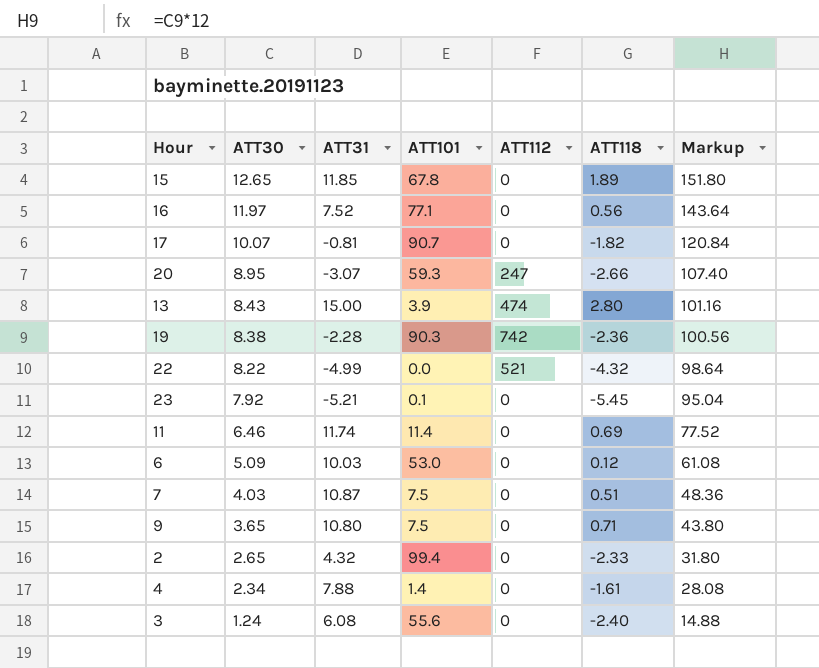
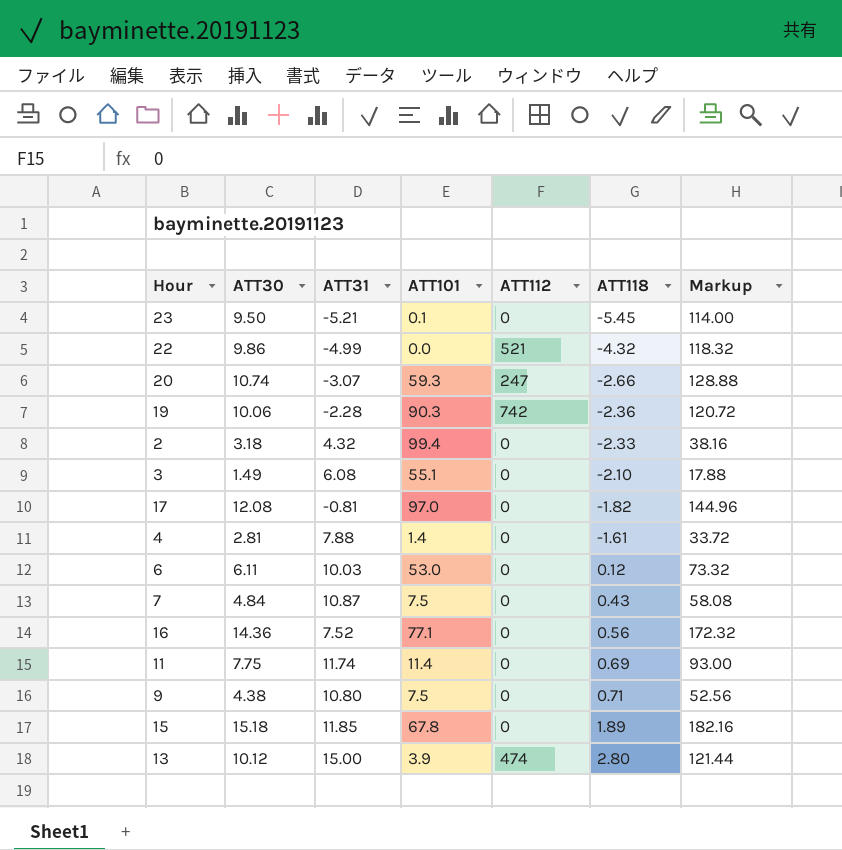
row order: ATT30 descending -> ATT118 ascending
23 | ATT30: 7.92 -> 9.50
23 | Markup: 95.04 -> 114.00
22 | ATT30: 8.22 -> 9.86
22 | Markup: 98.64 -> 118.32
20 | ATT30: 8.95 -> 10.74
20 | Markup: 107.40 -> 128.88
19 | ATT30: 8.38 -> 10.06
19 | Markup: 100.56 -> 120.72
2 | ATT30: 2.65 -> 3.18
2 | Markup: 31.80 -> 38.16
3 | ATT30: 1.24 -> 1.49
3 | ATT101: 55.6 -> 55.1
3 | ATT118: -2.40 -> -2.10
3 | Markup: 14.88 -> 17.88
17 | ATT30: 10.07 -> 12.08
17 | ATT101: 90.7 -> 97.0
17 | Markup: 120.84 -> 144.96
4 | ATT30: 2.34 -> 2.81
4 | Markup: 28.08 -> 33.72
6 | ATT30: 5.09 -> 6.11
6 | Markup: 61.08 -> 73.32
7 | ATT30: 4.03 -> 4.84
7 | ATT118: 0.51 -> 0.43
7 | Markup: 48.36 -> 58.08
16 | ATT30: 11.97 -> 14.36
16 | Markup: 143.64 -> 172.32
11 | ATT30: 6.46 -> 7.75
11 | Markup: 77.52 -> 93.00
9 | ATT30: 3.65 -> 4.38
9 | Markup: 43.80 -> 52.56
15 | ATT30: 12.65 -> 15.18
15 | Markup: 151.80 -> 182.16
13 | ATT30: 8.43 -> 10.12
13 | Markup: 101.16 -> 121.44

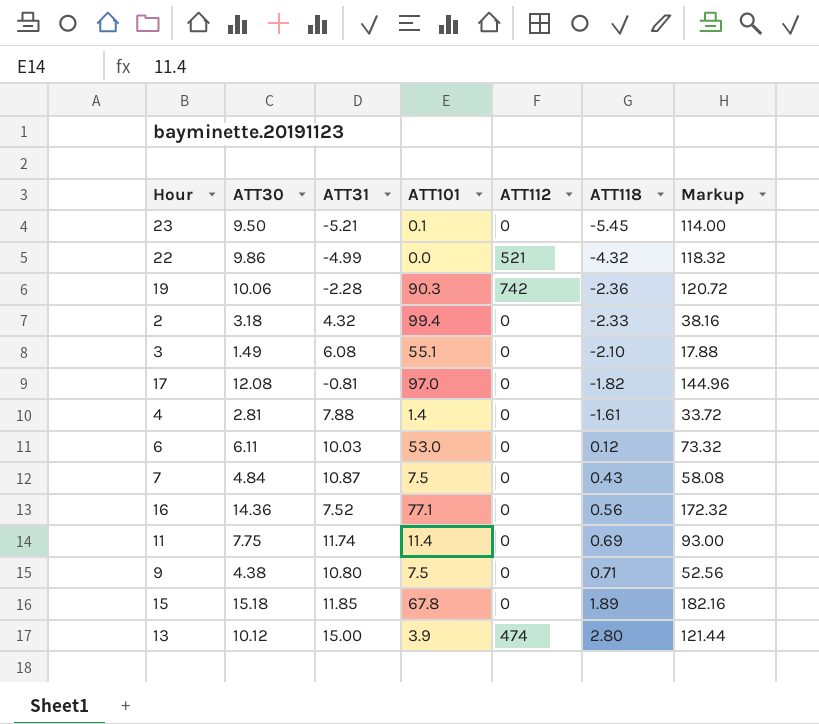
row 20: 10.74 | -3.07 | 59.3 | 247 | -2.66 | 128.88 -> none

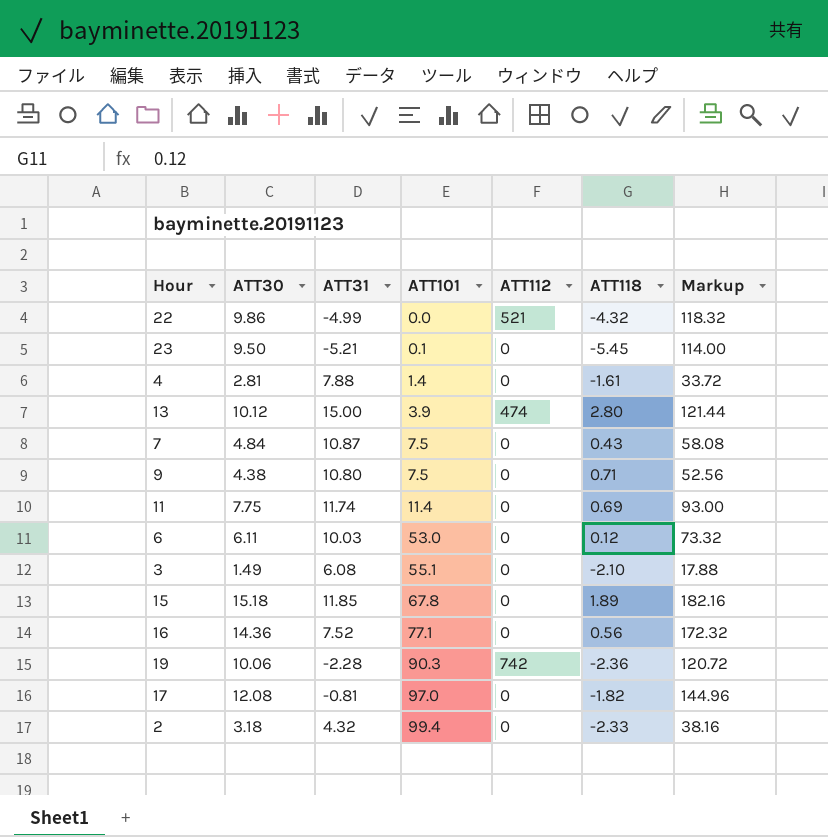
row order: ATT118 ascending -> ATT101 ascending

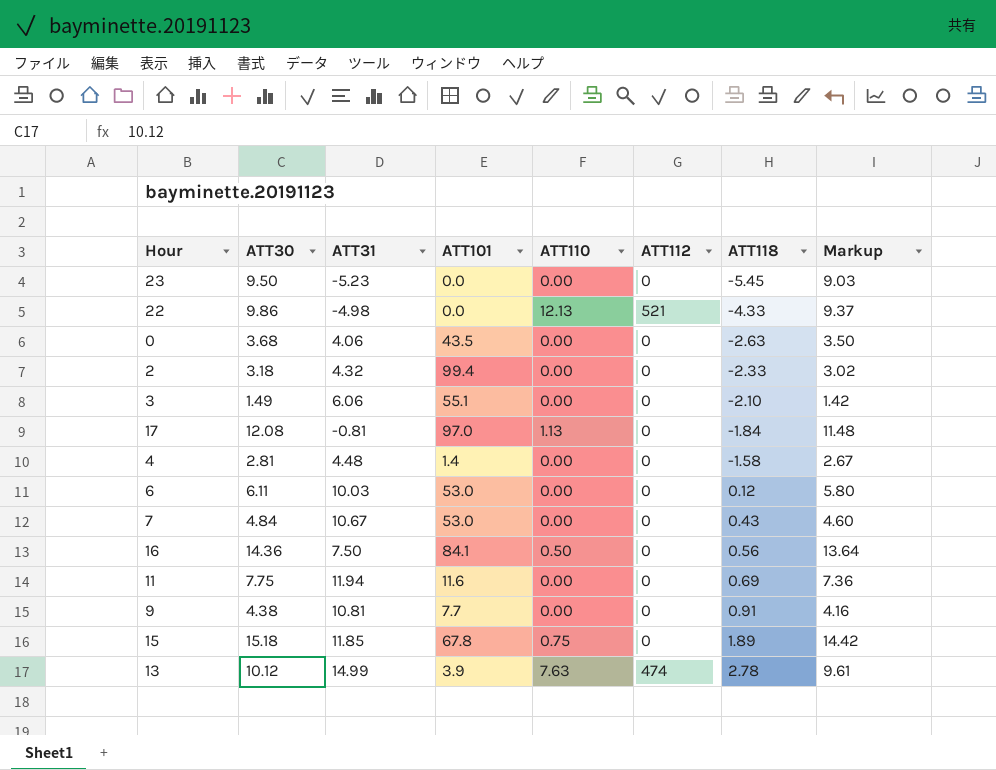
row order: ATT101 ascending -> ATT118 ascending
column ATT110 | position: none -> 5
column Markup | formula: [ATT30] * 12 -> [ATT30] * 0.95
row 19: 10.06 | -2.28 | 90.3 | 742 | -2.36 | 120.72 -> none
23 | ATT31: -5.21 -> -5.23
23 | ATT101: 0.1 -> 0.0
22 | ATT31: -4.99 -> -4.98
22 | ATT118: -4.32 -> -4.33
row 0: none -> 3.68 | 4.06 | 43.5 | 0.00 | 0 | -2.63 | 3.50
3 | ATT31: 6.08 -> 6.06
17 | ATT118: -1.82 -> -1.84
4 | ATT31: 7.88 -> 4.48
4 | ATT118: -1.61 -> -1.58
7 | ATT31: 10.87 -> 10.67
7 | ATT101: 7.5 -> 53.0
16 | ATT31: 7.52 -> 7.50
16 | ATT101: 77.1 -> 84.1
11 | ATT31: 11.74 -> 11.94
11 | ATT101: 11.4 -> 11.6
9 | ATT31: 10.80 -> 10.81
9 | ATT101: 7.5 -> 7.7
9 | ATT118: 0.71 -> 0.91
13 | ATT31: 15.00 -> 14.99
13 | ATT118: 2.80 -> 2.78

